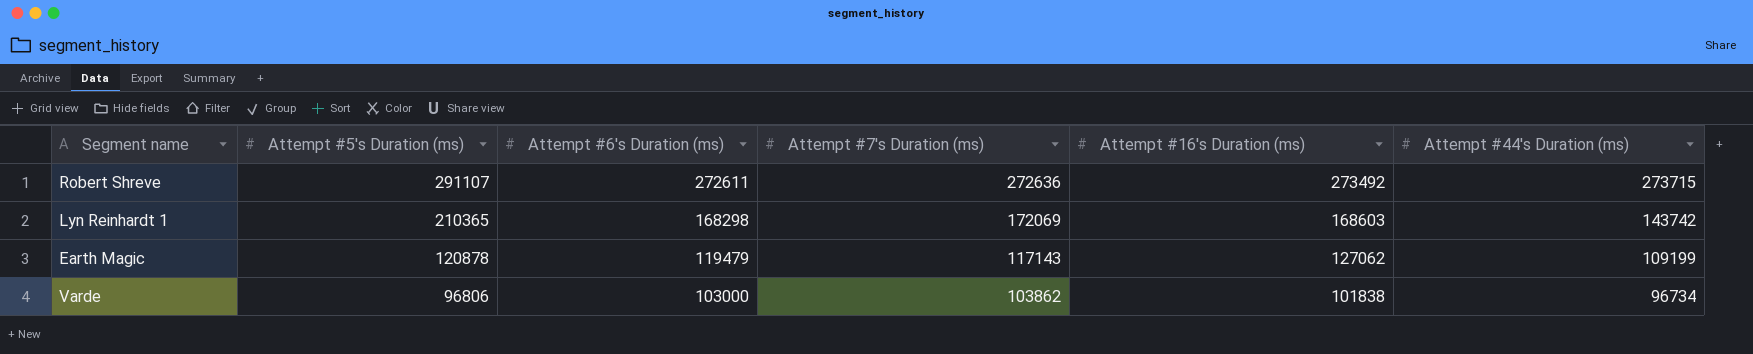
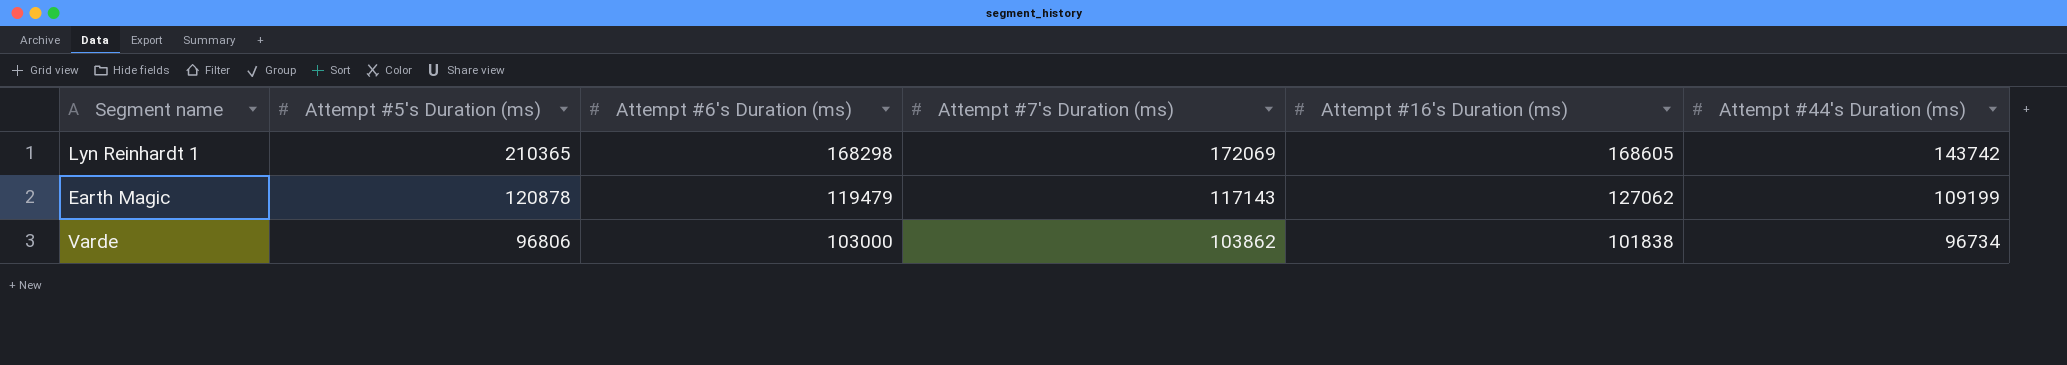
row Robert Shreve: 291107 | 272611 | 272636 | 273492 | 273715 -> none
Lyn Reinhardt 1 | Attempt #16's Duration (ms): 168603 -> 168605

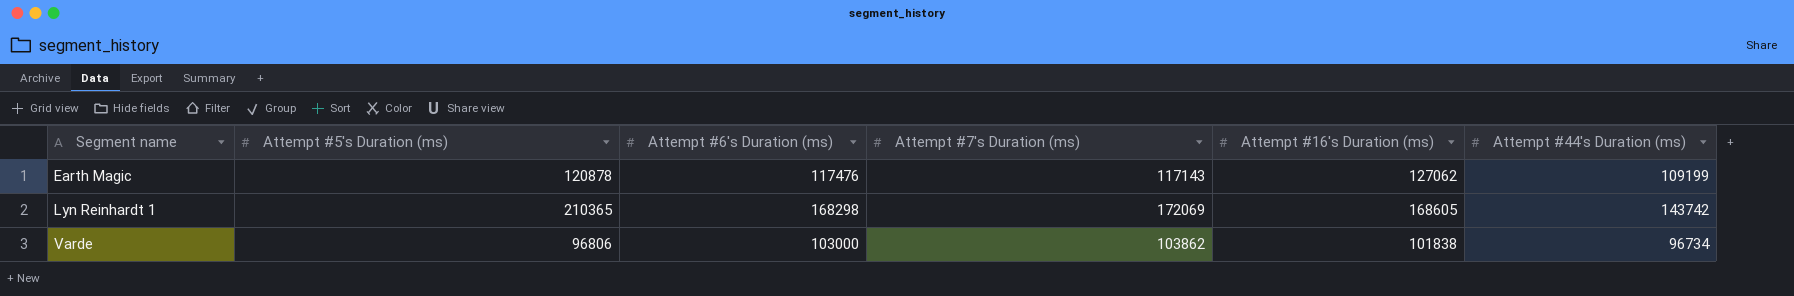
row order: Attempt #5's Duration (ms) descending -> Segment name ascending
Earth Magic | Attempt #6's Duration (ms): 119479 -> 117476

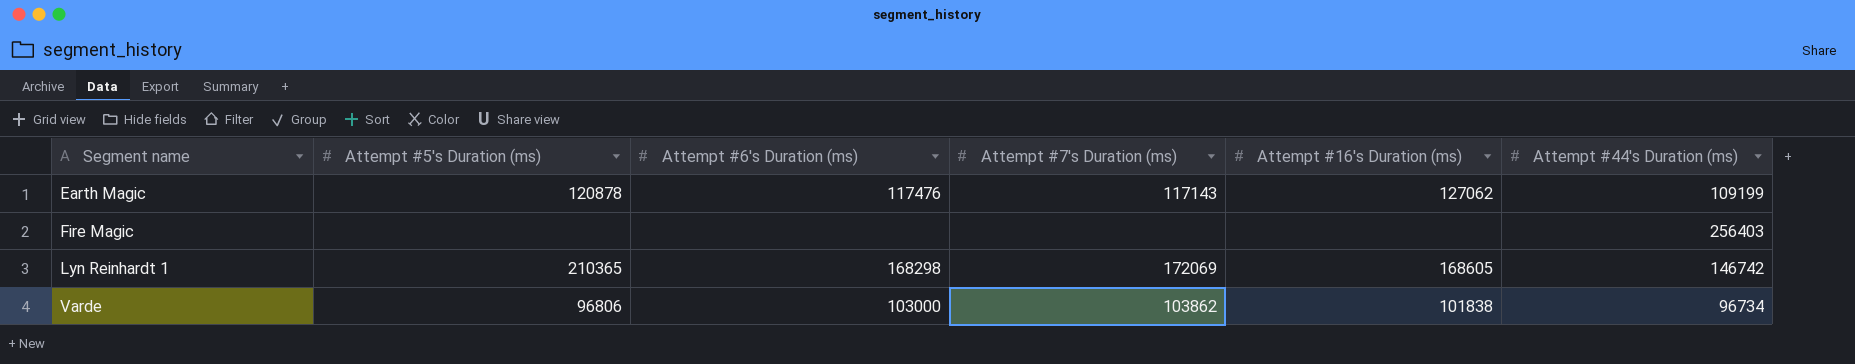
row Fire Magic: none -> none | none | none | none | 256403
Lyn Reinhardt 1 | Attempt #44's Duration (ms): 143742 -> 146742

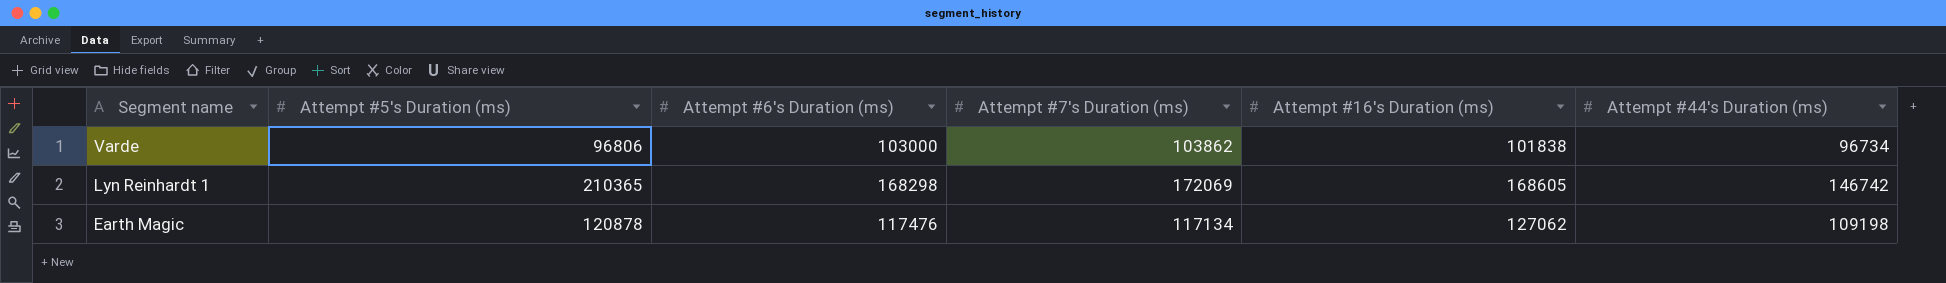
row order: Segment name ascending -> Segment name descending
row Fire Magic: none | none | none | none | 256403 -> none
Earth Magic | Attempt #7's Duration (ms): 117143 -> 117134
Earth Magic | Attempt #44's Duration (ms): 109199 -> 109198

